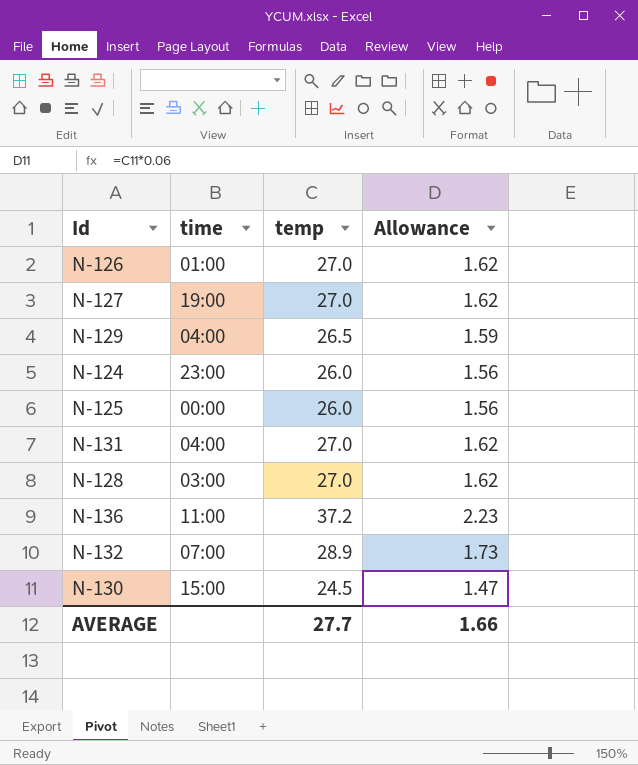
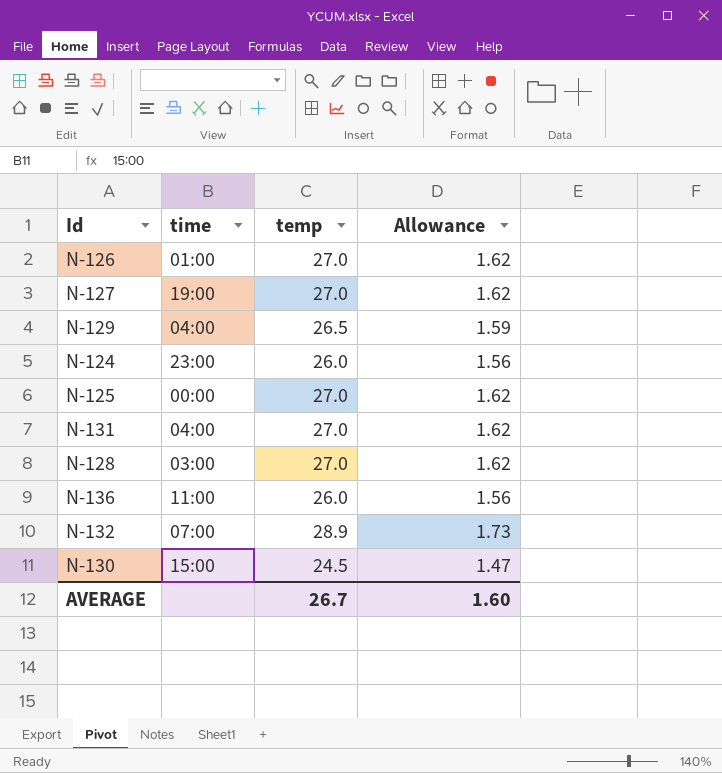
N-125 | temp: 26.0 -> 27.0
N-125 | Allowance: 1.56 -> 1.62
N-136 | temp: 37.2 -> 26.0
N-136 | Allowance: 2.23 -> 1.56
AVERAGE | temp: 27.7 -> 26.7
AVERAGE | Allowance: 1.66 -> 1.60

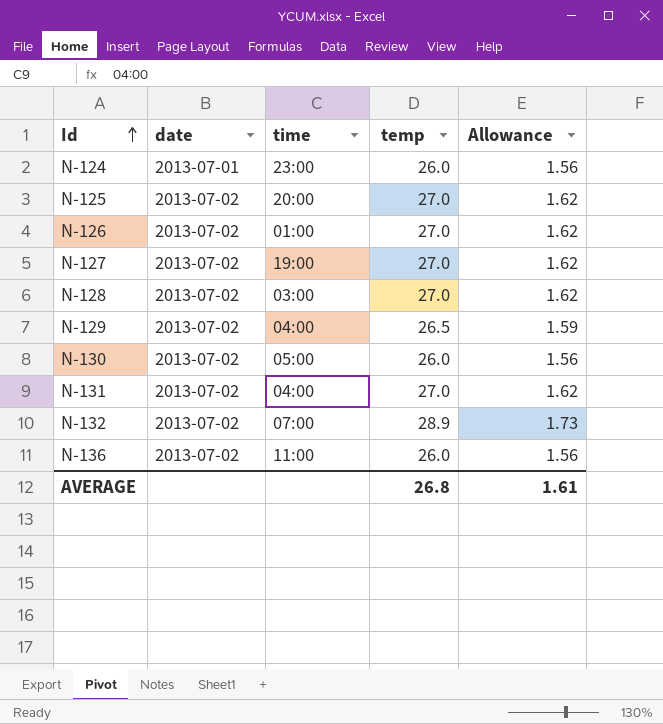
row order: none -> Id ascending
column date | position: none -> 2
N-125 | time: 00:00 -> 20:00
N-130 | time: 15:00 -> 05:00
N-130 | temp: 24.5 -> 26.0
N-130 | Allowance: 1.47 -> 1.56
AVERAGE | temp: 26.7 -> 26.8
AVERAGE | Allowance: 1.60 -> 1.61

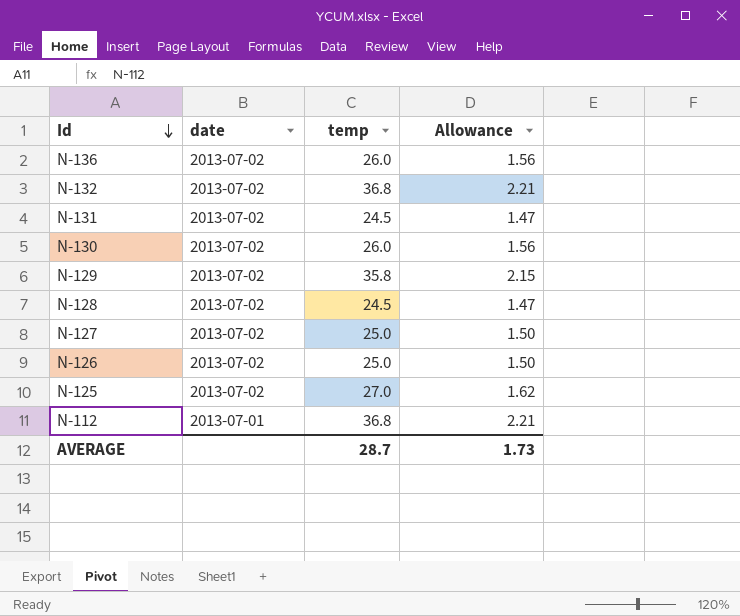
row order: Id ascending -> Id descending
column time | position: 3 -> none
row N-124: 2013-07-01 | 23:00 | 26.0 | 1.56 -> none
N-132 | temp: 28.9 -> 36.8
N-132 | Allowance: 1.73 -> 2.21
N-131 | temp: 27.0 -> 24.5
N-131 | Allowance: 1.62 -> 1.47
N-129 | temp: 26.5 -> 35.8
N-129 | Allowance: 1.59 -> 2.15
N-128 | temp: 27.0 -> 24.5
N-128 | Allowance: 1.62 -> 1.47
N-127 | temp: 27.0 -> 25.0
N-127 | Allowance: 1.62 -> 1.50
N-126 | temp: 27.0 -> 25.0
N-126 | Allowance: 1.62 -> 1.50
row N-112: none -> 2013-07-01 | 36.8 | 2.21
AVERAGE | temp: 26.8 -> 28.7
AVERAGE | Allowance: 1.61 -> 1.73

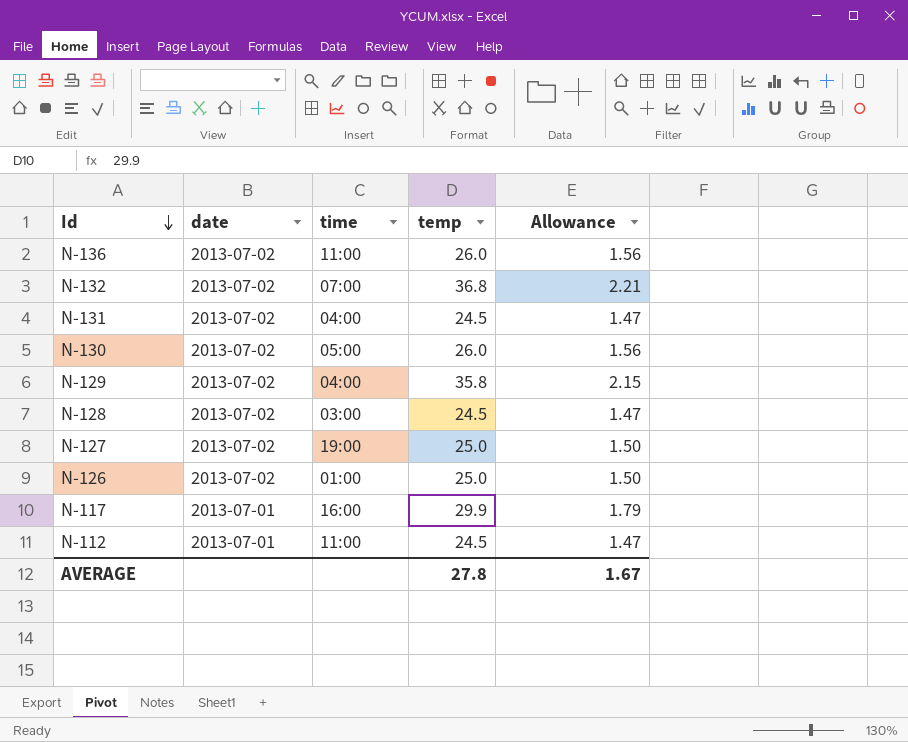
column time | position: none -> 3
row N-125: 2013-07-02 | 27.0 | 1.62 -> none
row N-117: none -> 2013-07-01 | 16:00 | 29.9 | 1.79
N-112 | temp: 36.8 -> 24.5
N-112 | Allowance: 2.21 -> 1.47
AVERAGE | temp: 28.7 -> 27.8
AVERAGE | Allowance: 1.73 -> 1.67

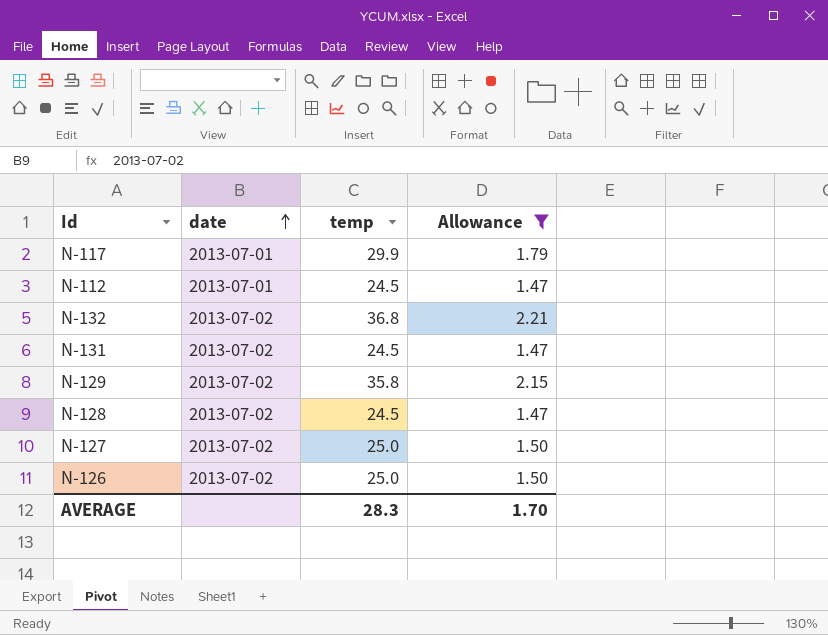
filter: none -> Allowance != 1.56
row order: Id descending -> date ascending
column time | position: 3 -> none
AVERAGE | temp: 27.8 -> 28.3
AVERAGE | Allowance: 1.67 -> 1.70

